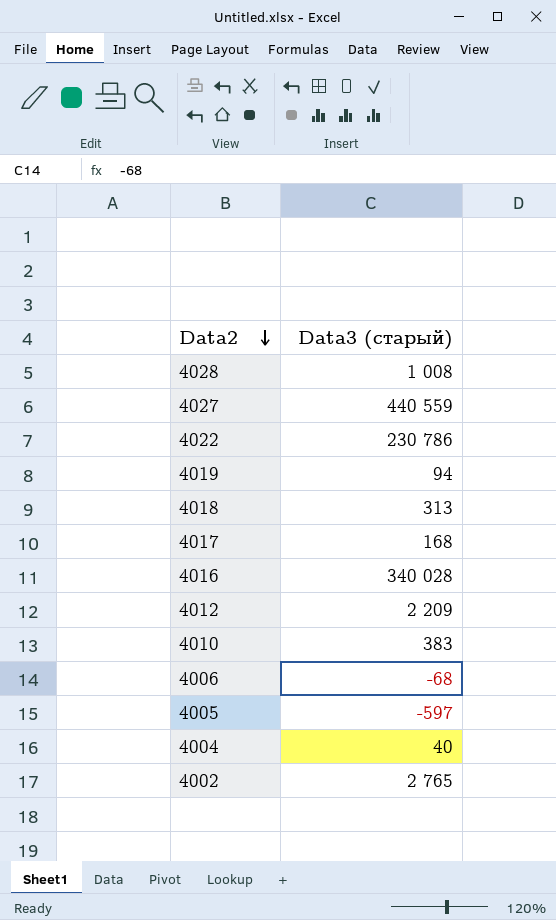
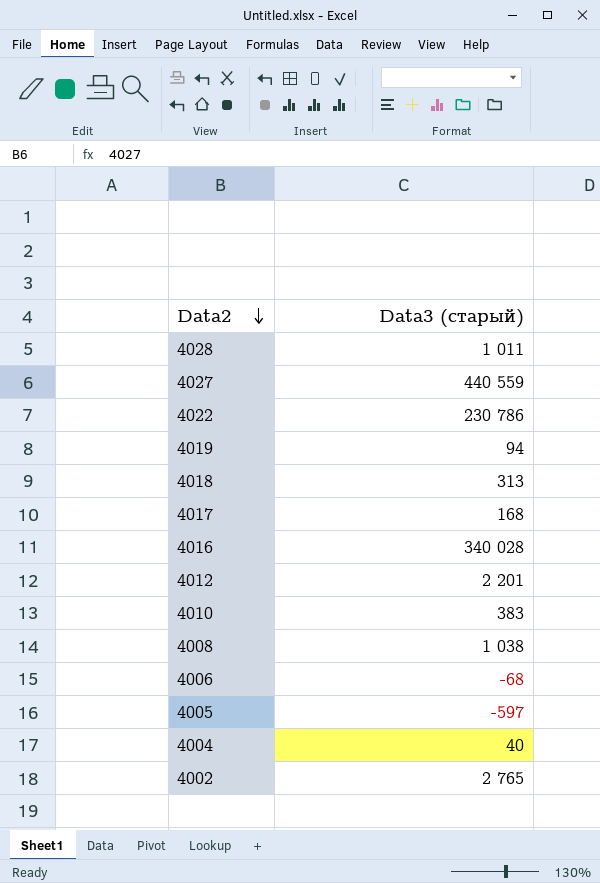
4028 | Data3 (старый): 1 008 -> 1 011
4012 | Data3 (старый): 2 209 -> 2 201
row 4008: none -> 1 038

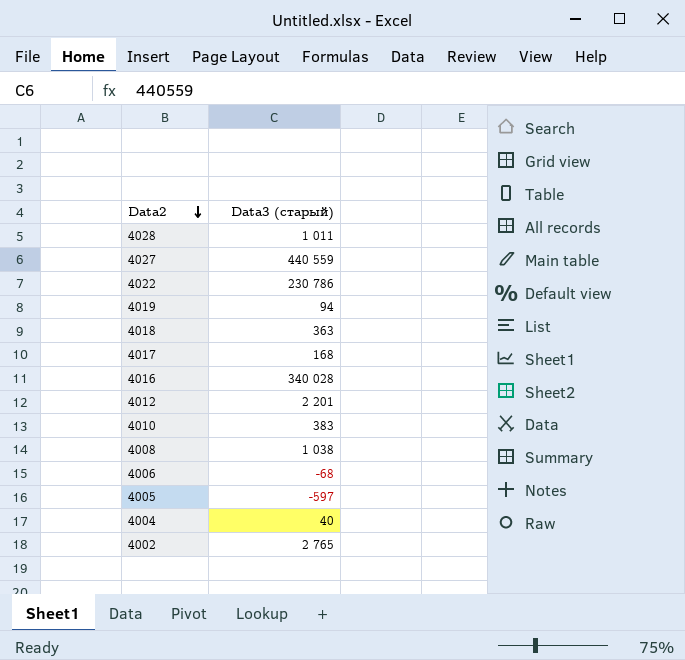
4018 | Data3 (старый): 313 -> 363

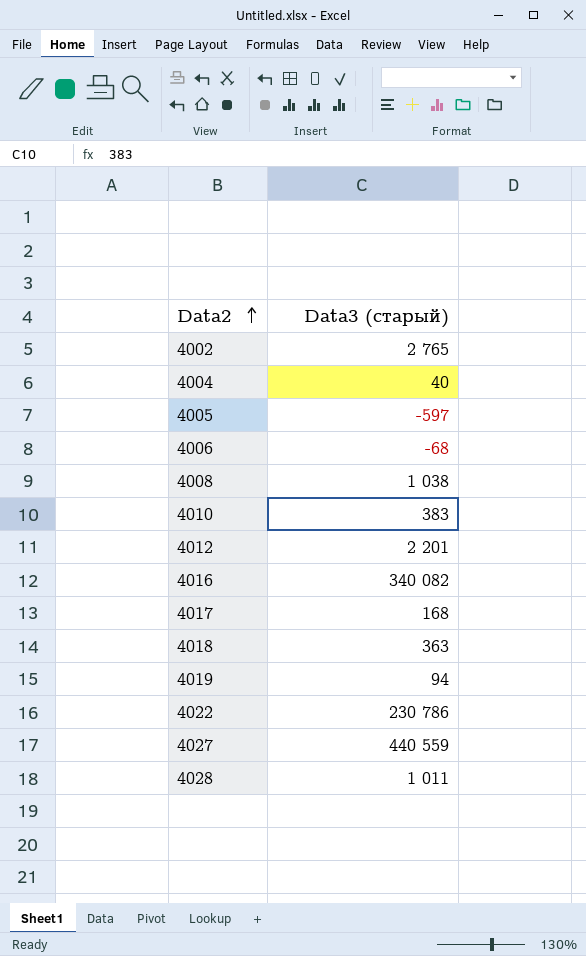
row order: Data2 descending -> Data2 ascending
4016 | Data3 (старый): 340 028 -> 340 082

